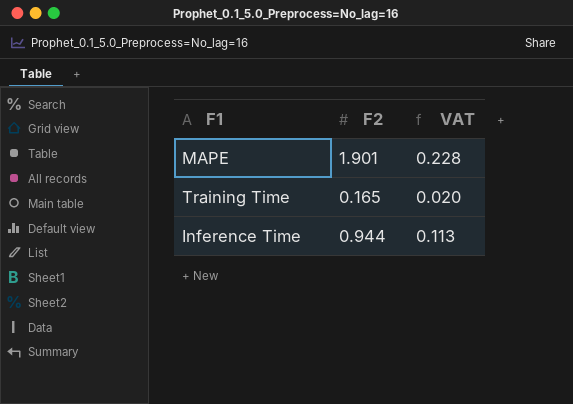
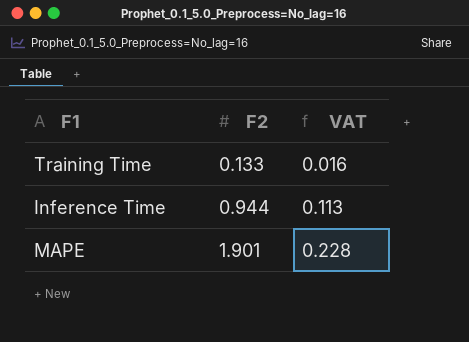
row order: none -> F2 ascending
Training Time | F2: 0.165 -> 0.133
Training Time | VAT: 0.020 -> 0.016

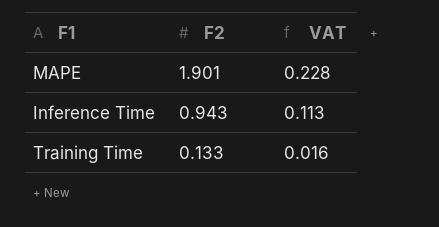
row order: F2 ascending -> F2 descending
Inference Time | F2: 0.944 -> 0.943

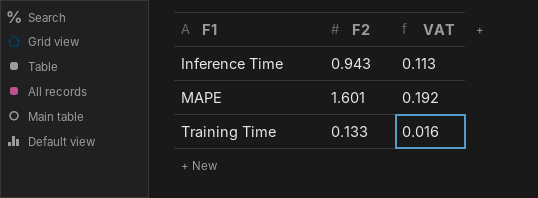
row order: F2 descending -> F1 ascending
MAPE | F2: 1.901 -> 1.601
MAPE | VAT: 0.228 -> 0.192

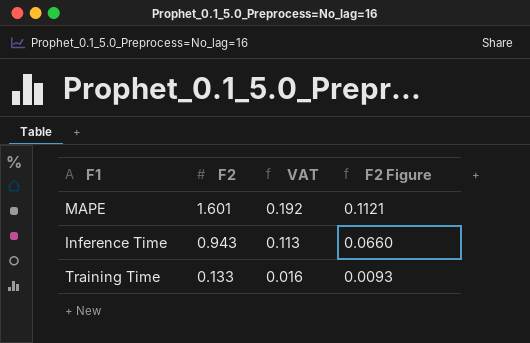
row order: F1 ascending -> F2 descending
column F2 Figure | formula: none -> [F2] * 0.07

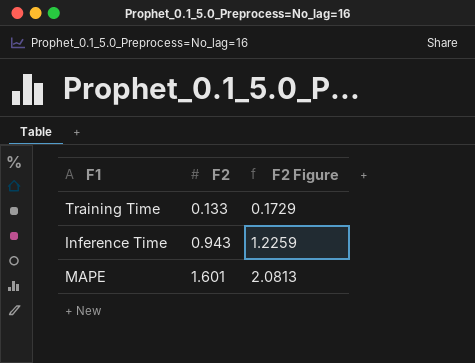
row order: F2 descending -> F2 ascending
column VAT | formula: [F2] * 0.12 -> none
column F2 Figure | formula: [F2] * 0.07 -> [F2] * 1.3

